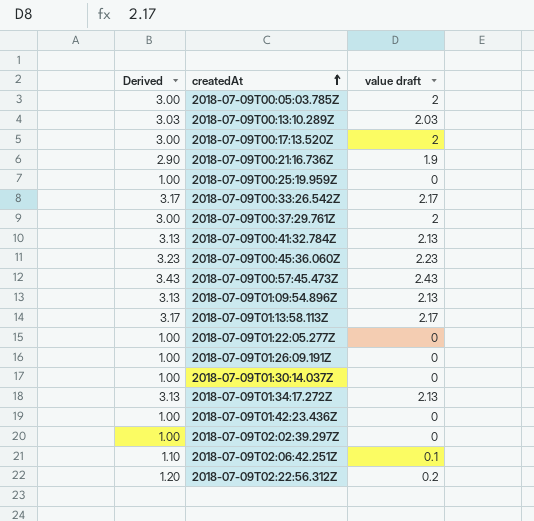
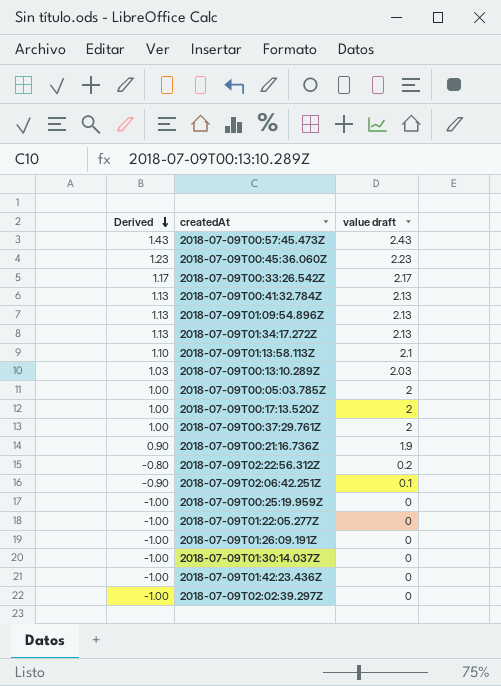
row order: createdAt ascending -> Derived descending
column Derived | formula: [value draft] + 1 -> [value draft] - 1
2018-07-09T01:13:58.113Z | value draft: 2.17 -> 2.1

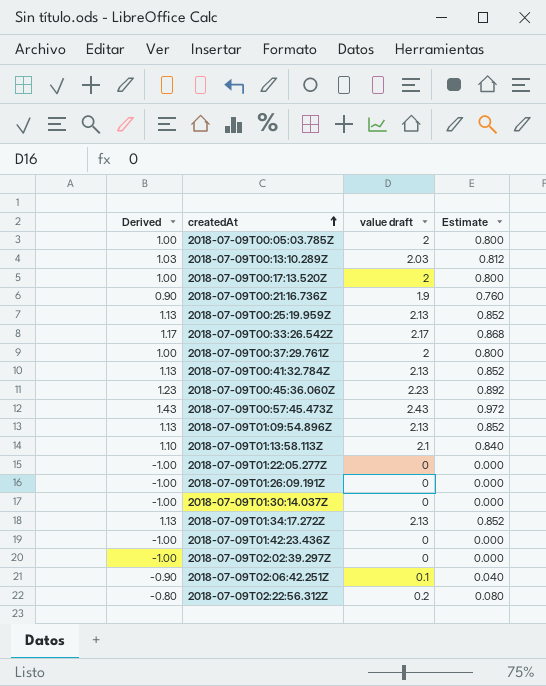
row order: Derived descending -> createdAt ascending
column Estimate | formula: none -> [value draft] * 0.4
2018-07-09T00:25:19.959Z | Derived: -1.00 -> 1.13
2018-07-09T00:25:19.959Z | value draft: 0 -> 2.13

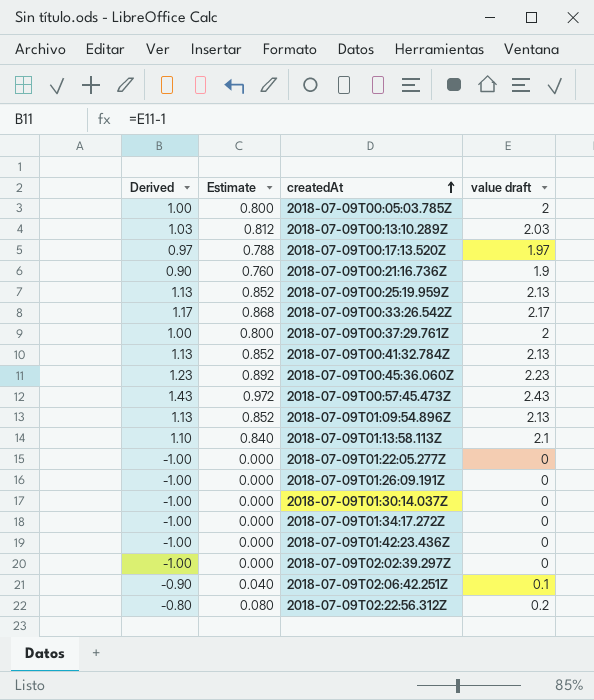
column Estimate | position: 4 -> 2
2018-07-09T00:17:13.520Z | Derived: 1.00 -> 0.97
2018-07-09T00:17:13.520Z | Estimate: 0.800 -> 0.788
2018-07-09T00:17:13.520Z | value draft: 2 -> 1.97
2018-07-09T01:34:17.272Z | Derived: 1.13 -> -1.00
2018-07-09T01:34:17.272Z | Estimate: 0.852 -> 0.000
2018-07-09T01:34:17.272Z | value draft: 2.13 -> 0

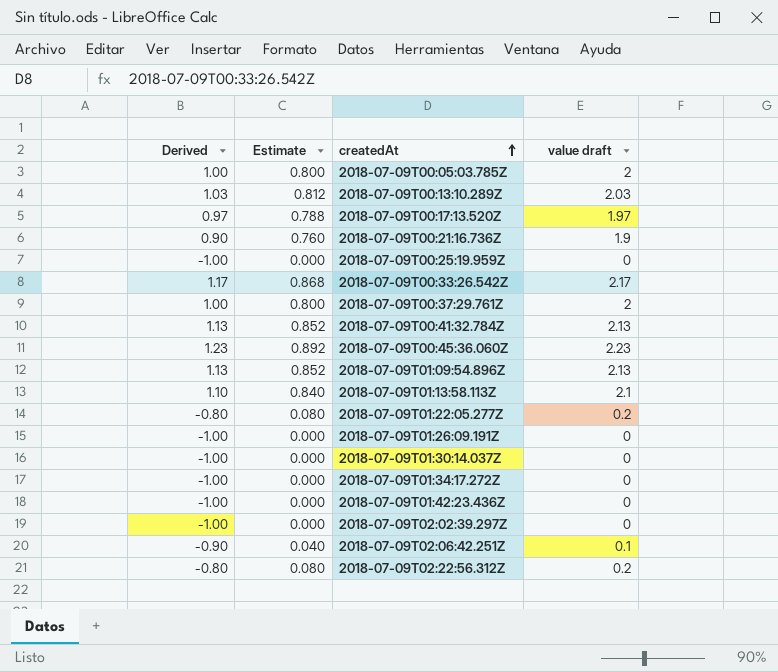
row 2018-07-09T00:57:45.473Z: 1.43 | 0.972 | 2.43 -> none
2018-07-09T00:25:19.959Z | Derived: 1.13 -> -1.00
2018-07-09T00:25:19.959Z | Estimate: 0.852 -> 0.000
2018-07-09T00:25:19.959Z | value draft: 2.13 -> 0
2018-07-09T01:22:05.277Z | Derived: -1.00 -> -0.80
2018-07-09T01:22:05.277Z | Estimate: 0.000 -> 0.080
2018-07-09T01:22:05.277Z | value draft: 0 -> 0.2

